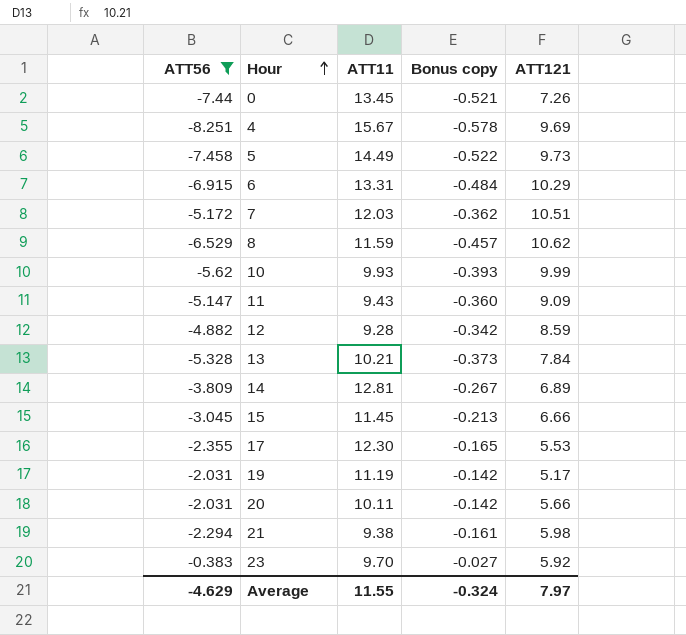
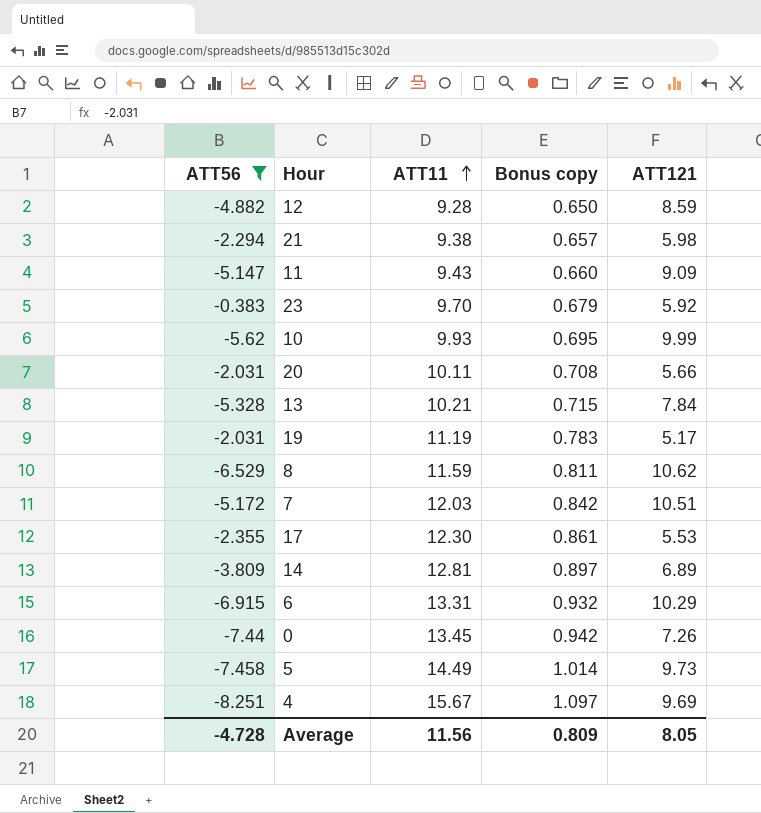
row order: Hour ascending -> ATT11 ascending
column Bonus copy | formula: [ATT56] * 0.07 -> [ATT11] * 0.07
row 15: -3.045 | 11.45 | -0.213 | 6.66 -> none
Average | ATT56: -4.629 -> -4.728
Average | ATT11: 11.55 -> 11.56
Average | Bonus copy: -0.324 -> 0.809
Average | ATT121: 7.97 -> 8.05

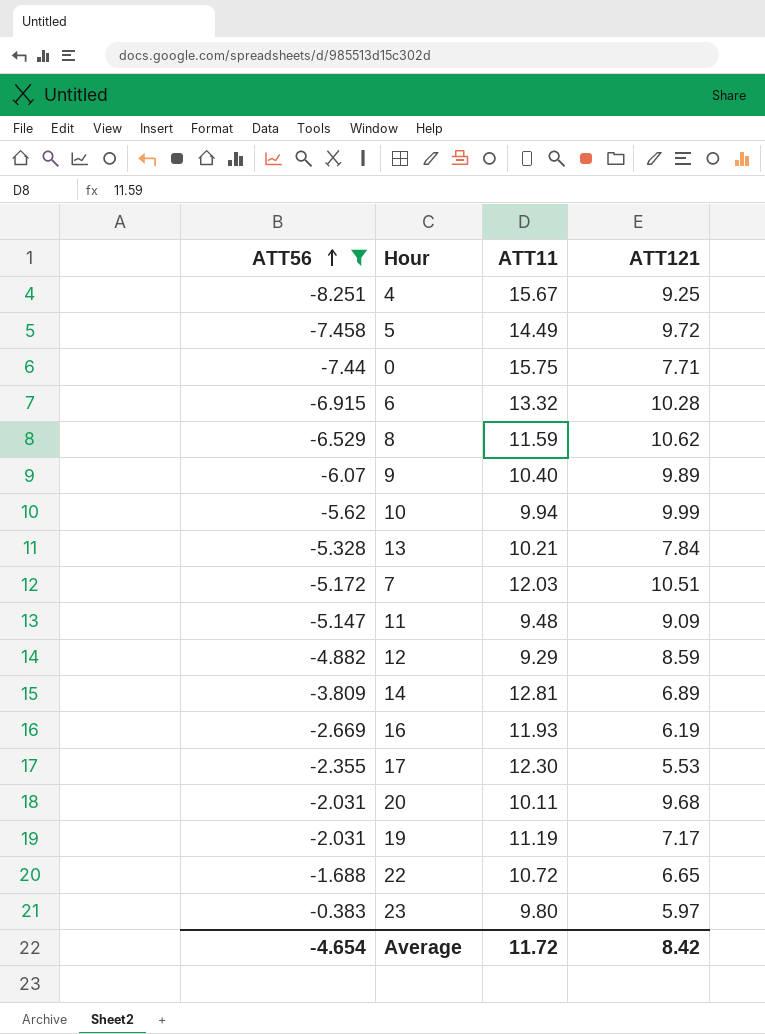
row order: ATT11 ascending -> ATT56 ascending
column Bonus copy | formula: [ATT11] * 0.07 -> none
row 21: -2.294 | 9.38 | 0.657 | 5.98 -> none
4 | ATT121: 9.69 -> 9.25
5 | ATT121: 9.73 -> 9.72
0 | ATT11: 13.45 -> 15.75
0 | ATT121: 7.26 -> 7.71
6 | ATT11: 13.31 -> 13.32
6 | ATT121: 10.29 -> 10.28
row 9: none -> -6.07 | 10.40 | 9.89
10 | ATT11: 9.93 -> 9.94
11 | ATT11: 9.43 -> 9.48
12 | ATT11: 9.28 -> 9.29
row 16: none -> -2.669 | 11.93 | 6.19
20 | ATT121: 5.66 -> 9.68
19 | ATT121: 5.17 -> 7.17
row 22: none -> -1.688 | 10.72 | 6.65
23 | ATT11: 9.70 -> 9.80
23 | ATT121: 5.92 -> 5.97
Average | ATT56: -4.728 -> -4.654
Average | ATT11: 11.56 -> 11.72
Average | ATT121: 8.05 -> 8.42

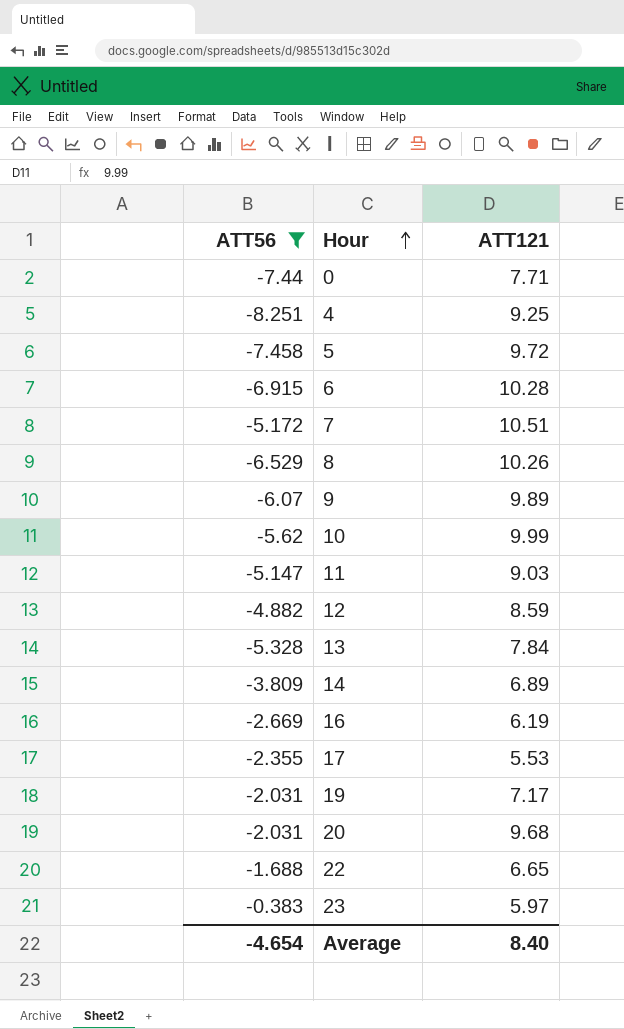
row order: ATT56 ascending -> Hour ascending
column ATT11 | position: 3 -> none
8 | ATT121: 10.62 -> 10.26
11 | ATT121: 9.09 -> 9.03
Average | ATT121: 8.42 -> 8.40

